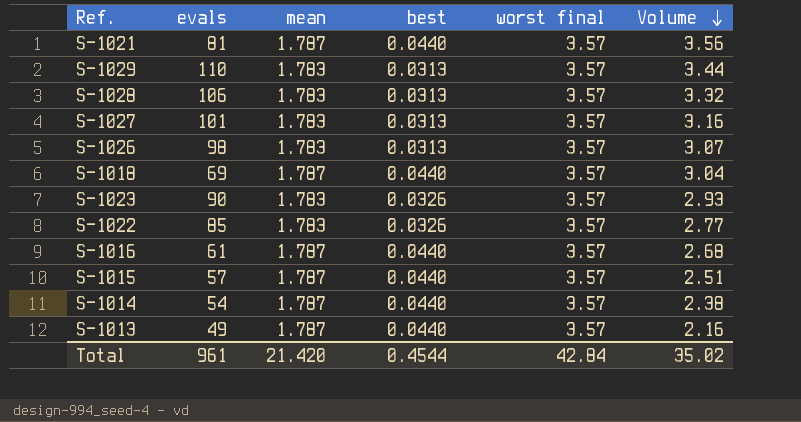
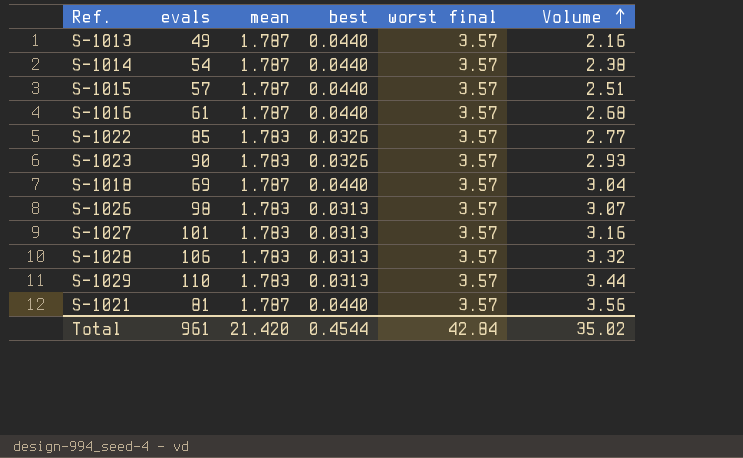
row order: Volume descending -> Volume ascending

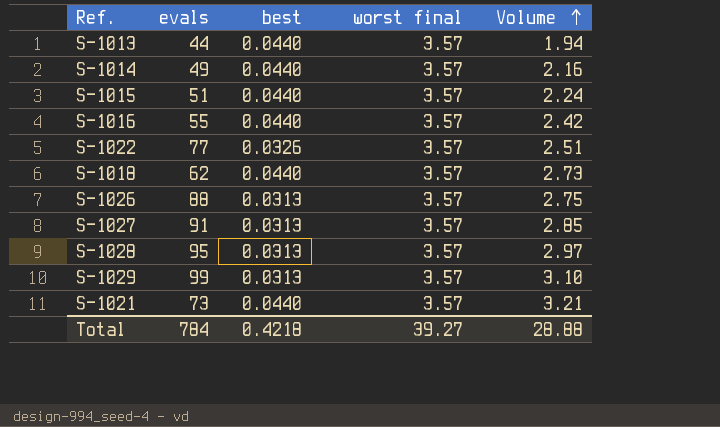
column mean | position: 3 -> none
row S-1023: 90 | 1.783 | 0.0326 | 3.57 | 2.93 -> none
S-1013 | evals: 49 -> 44
S-1013 | Volume: 2.16 -> 1.94
S-1014 | evals: 54 -> 49
S-1014 | Volume: 2.38 -> 2.16
S-1015 | evals: 57 -> 51
S-1015 | Volume: 2.51 -> 2.24
S-1016 | evals: 61 -> 55
S-1016 | Volume: 2.68 -> 2.42
S-1022 | evals: 85 -> 77
S-1022 | Volume: 2.77 -> 2.51
S-1018 | evals: 69 -> 62
S-1018 | Volume: 3.04 -> 2.73
S-1026 | evals: 98 -> 88
S-1026 | Volume: 3.07 -> 2.75
S-1027 | evals: 101 -> 91
S-1027 | Volume: 3.16 -> 2.85
S-1028 | evals: 106 -> 95
S-1028 | Volume: 3.32 -> 2.97
S-1029 | evals: 110 -> 99
S-1029 | Volume: 3.44 -> 3.10
S-1021 | evals: 81 -> 73
S-1021 | Volume: 3.56 -> 3.21
Total | evals: 961 -> 784
Total | best: 0.4544 -> 0.4218
Total | worst final: 42.84 -> 39.27
Total | Volume: 35.02 -> 28.88

